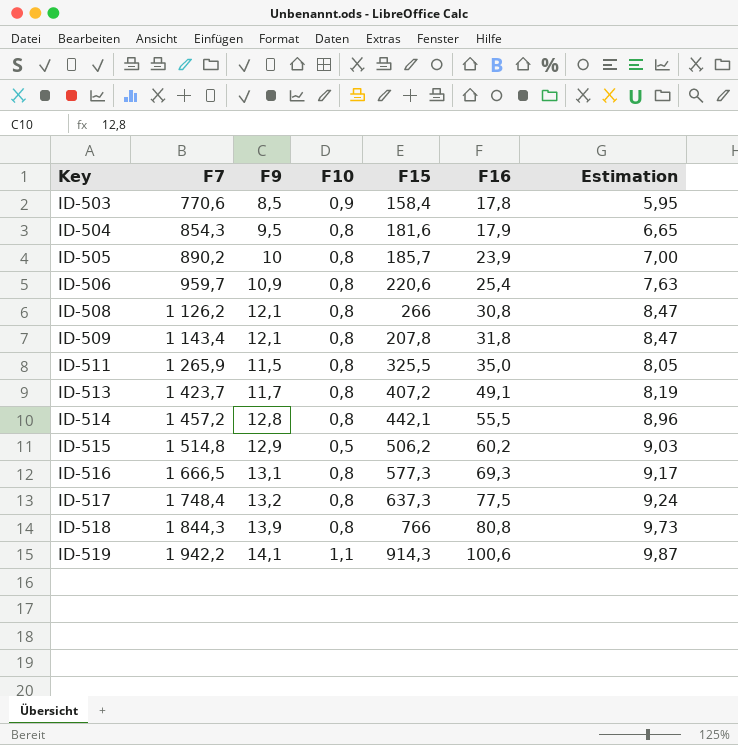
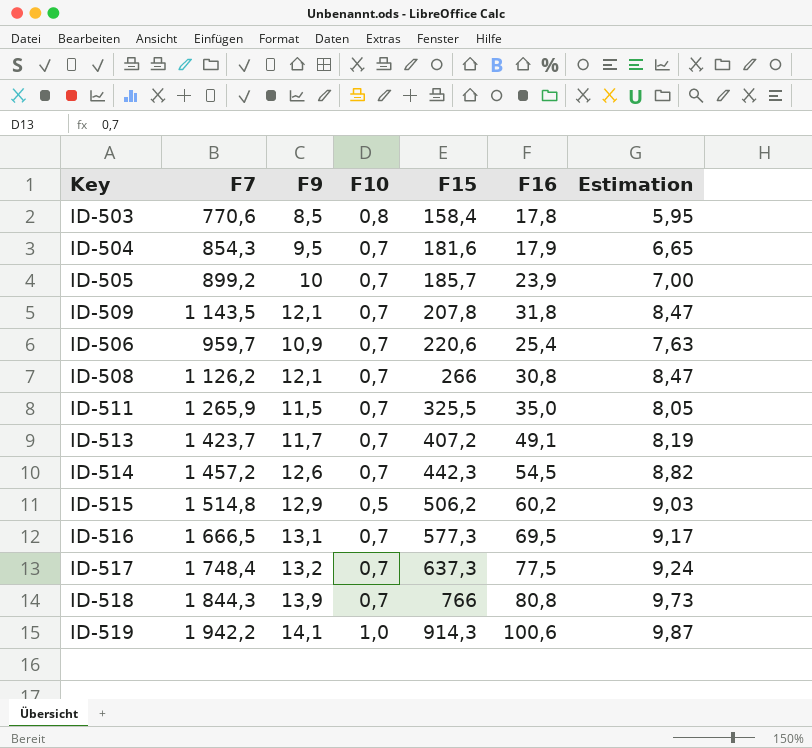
row order: Key ascending -> F15 ascending
ID-503 | F10: 0,9 -> 0,8
ID-504 | F10: 0,8 -> 0,7
ID-505 | F7: 890,2 -> 899,2
ID-505 | F10: 0,8 -> 0,7
ID-509 | F7: 1 143,4 -> 1 143,5
ID-509 | F10: 0,8 -> 0,7
ID-506 | F10: 0,8 -> 0,7
ID-508 | F10: 0,8 -> 0,7
ID-511 | F10: 0,8 -> 0,7
ID-513 | F10: 0,8 -> 0,7
ID-514 | F9: 12,8 -> 12,6
ID-514 | F10: 0,8 -> 0,7
ID-514 | F15: 442,1 -> 442,3
ID-514 | F16: 55,5 -> 54,5
ID-514 | Estimation: 8,96 -> 8,82
ID-516 | F10: 0,8 -> 0,7
ID-516 | F16: 69,3 -> 69,5
ID-517 | F10: 0,8 -> 0,7
ID-518 | F10: 0,8 -> 0,7
ID-519 | F10: 1,1 -> 1,0

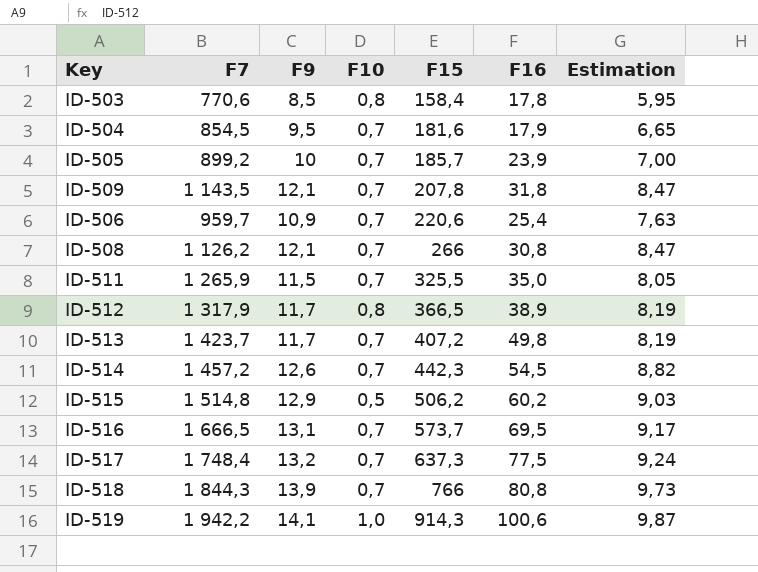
ID-504 | F7: 854,3 -> 854,5
row ID-512: none -> 1 317,9 | 11,7 | 0,8 | 366,5 | 38,9 | 8,19
ID-513 | F16: 49,1 -> 49,8
ID-516 | F15: 577,3 -> 573,7

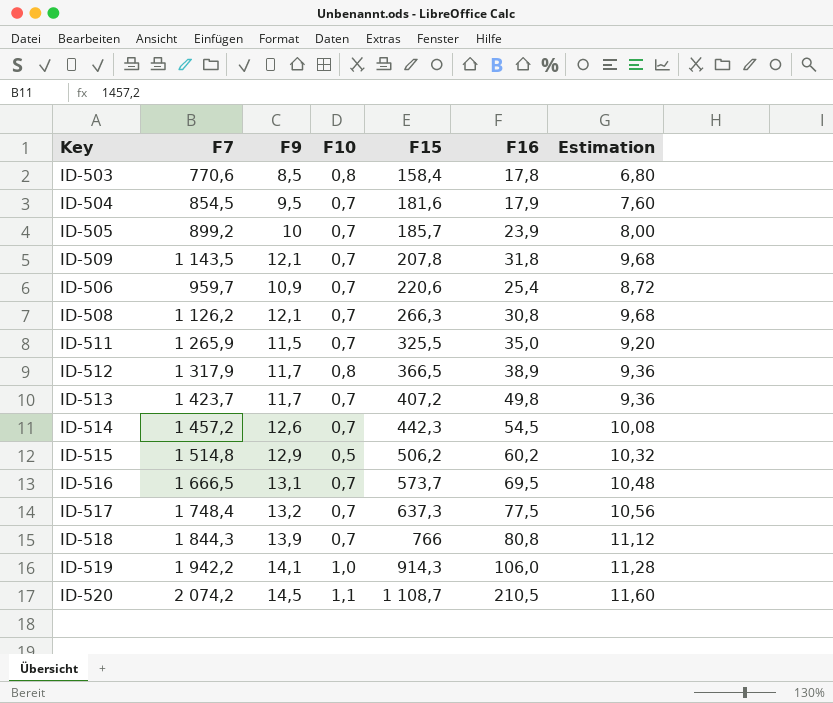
column Estimation | formula: [F9] * 0,7 -> [F9] * 0,8
ID-508 | F15: 266 -> 266,3
ID-519 | F16: 100,6 -> 106,0
row ID-520: none -> 2 074,2 | 14,5 | 1,1 | 1 108,7 | 210,5 | 11,60

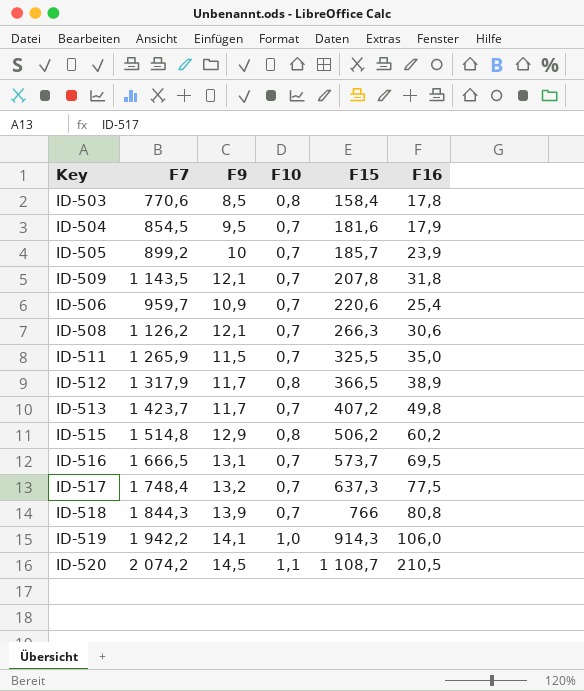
column Estimation | formula: [F9] * 0,8 -> none
row ID-514: 1 457,2 | 12,6 | 0,7 | 442,3 | 54,5 | 10,08 -> none
ID-508 | F16: 30,8 -> 30,6
ID-515 | F10: 0,5 -> 0,8

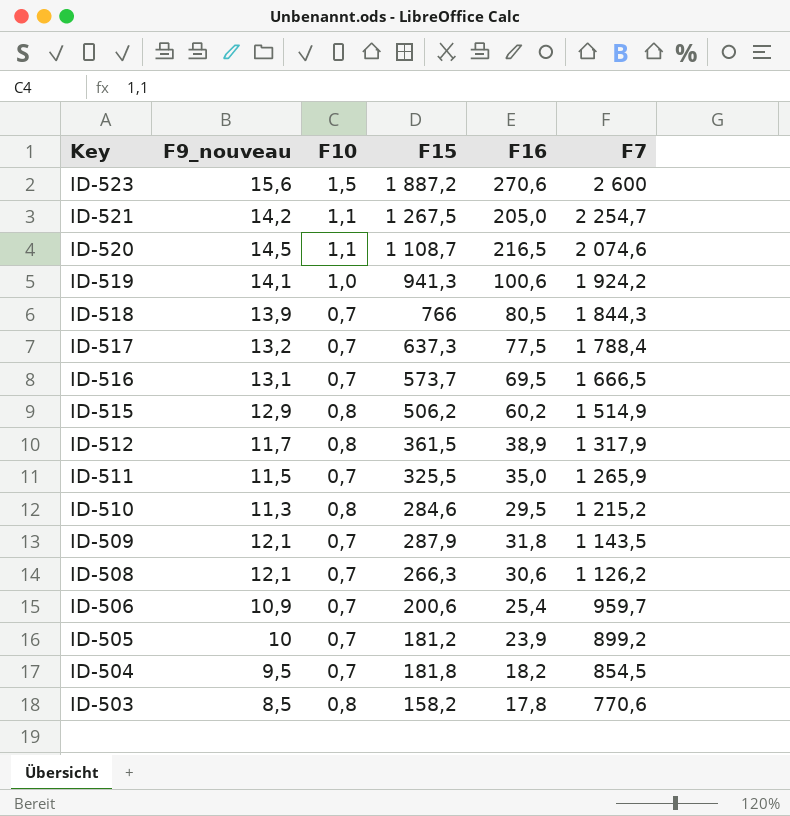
row order: F15 ascending -> Key descending
column name: F9 -> F9_nouveau
column F7 | position: 2 -> 6
row ID-513: 1 423,7 | 11,7 | 0,7 | 407,2 | 49,8 -> none
row ID-523: none -> 15,6 | 1,5 | 1 887,2 | 270,6 | 2 600
row ID-521: none -> 14,2 | 1,1 | 1 267,5 | 205,0 | 2 254,7
ID-520 | F16: 210,5 -> 216,5
ID-520 | F7: 2 074,2 -> 2 074,6
ID-519 | F15: 914,3 -> 941,3
ID-519 | F16: 106,0 -> 100,6
ID-519 | F7: 1 942,2 -> 1 924,2
ID-518 | F16: 80,8 -> 80,5
ID-517 | F7: 1 748,4 -> 1 788,4
ID-515 | F7: 1 514,8 -> 1 514,9
ID-512 | F15: 366,5 -> 361,5
row ID-510: none -> 11,3 | 0,8 | 284,6 | 29,5 | 1 215,2
ID-509 | F15: 207,8 -> 287,9
ID-506 | F15: 220,6 -> 200,6
ID-505 | F15: 185,7 -> 181,2
ID-504 | F15: 181,6 -> 181,8
ID-504 | F16: 17,9 -> 18,2
ID-503 | F15: 158,4 -> 158,2

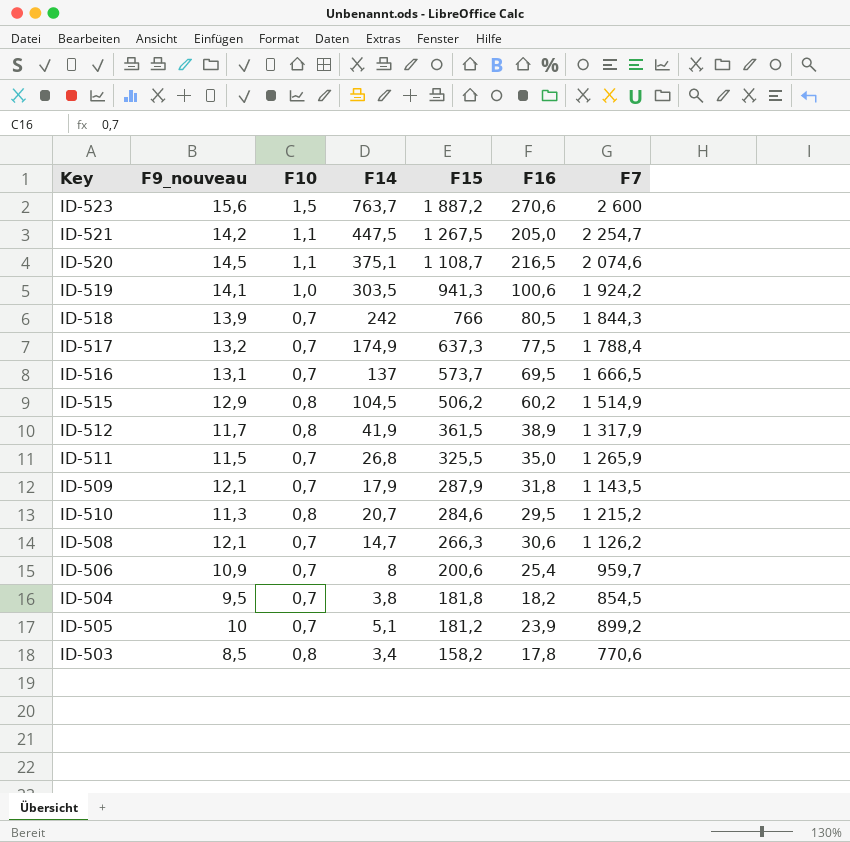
row order: Key descending -> F15 descending
column F14 | position: none -> 4

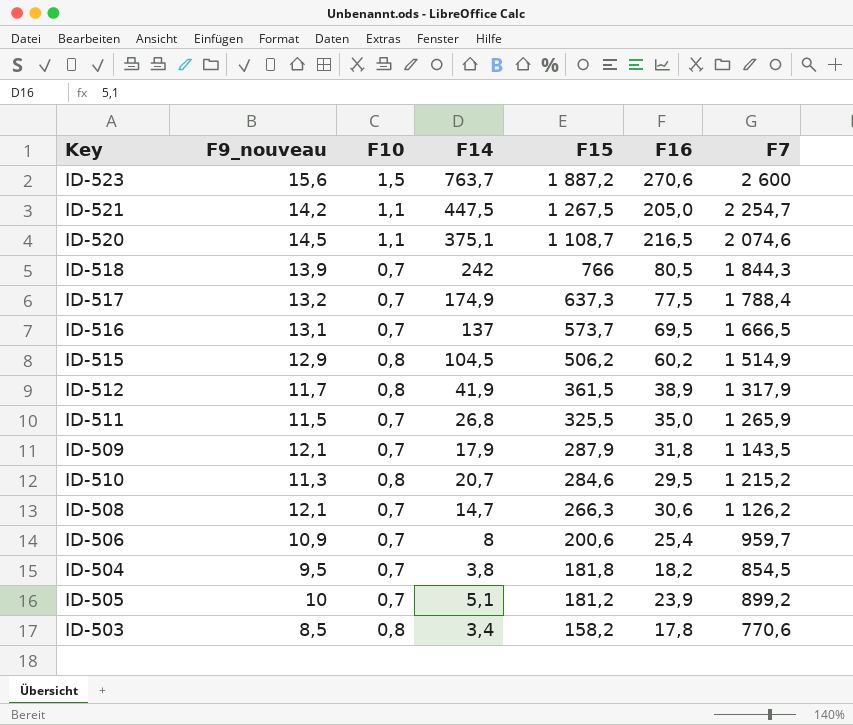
row ID-519: 14,1 | 1,0 | 303,5 | 941,3 | 100,6 | 1 924,2 -> none

